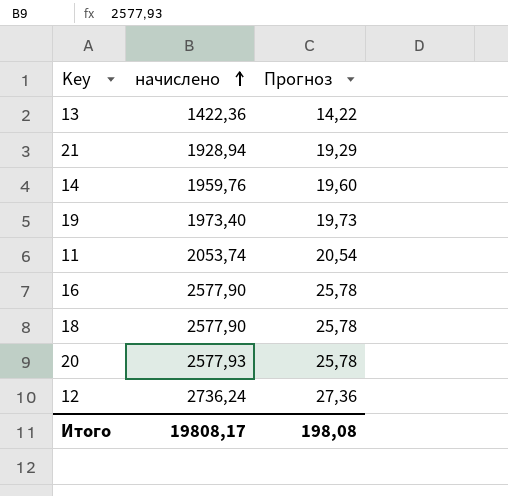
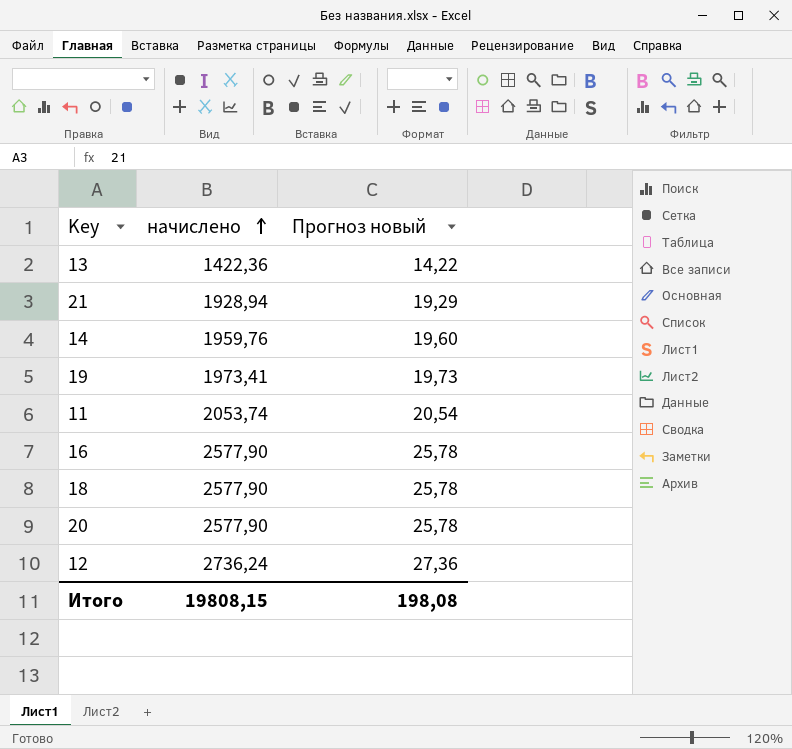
column name: Прогноз -> Прогноз новый
19 | начислено: 1973,40 -> 1973,41
20 | начислено: 2577,93 -> 2577,90
Итого | начислено: 19808,17 -> 19808,15

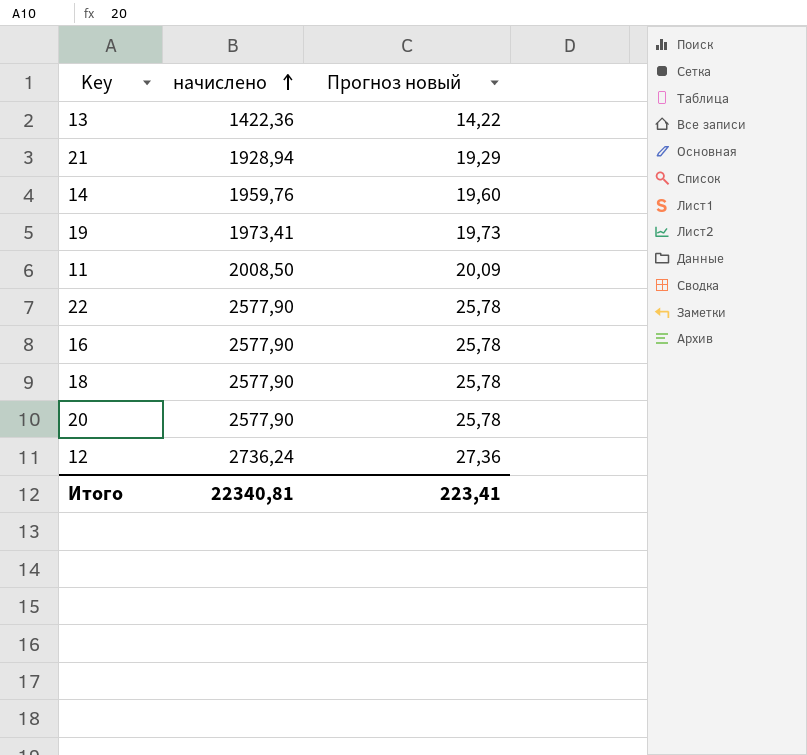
11 | начислено: 2053,74 -> 2008,50
11 | Прогноз новый: 20,54 -> 20,09
row 22: none -> 2577,90 | 25,78
Итого | начислено: 19808,15 -> 22340,81
Итого | Прогноз новый: 198,08 -> 223,41

